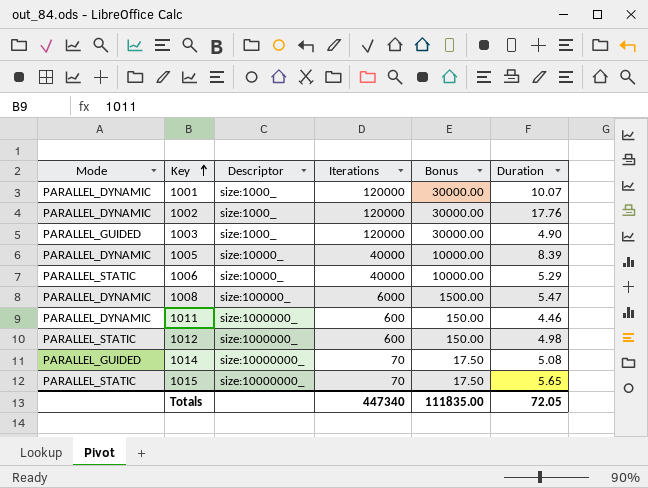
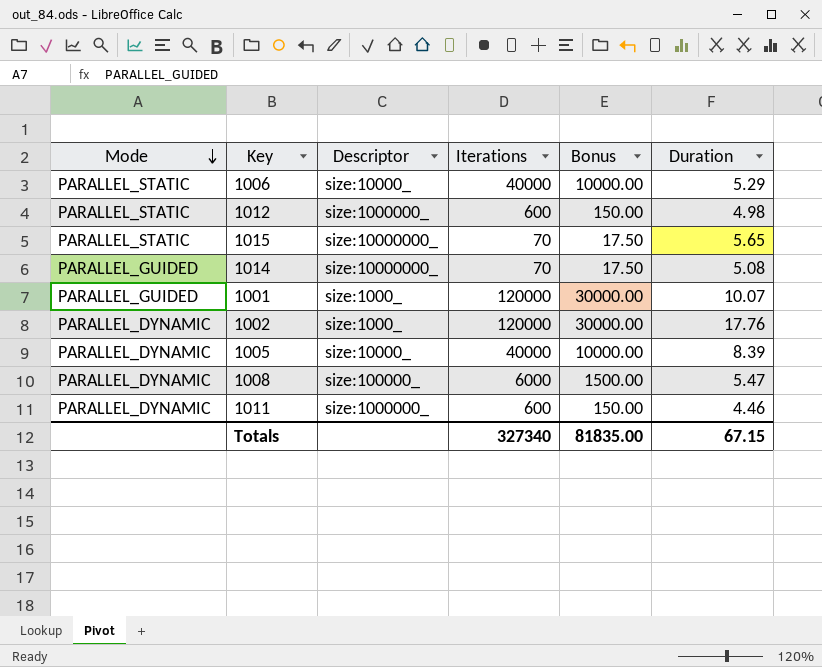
row order: Key ascending -> Mode descending
row 1003: PARALLEL_GUIDED | size:1000_ | 120000 | 30000.00 | 4.90 -> none
1001 | Mode: PARALLEL_DYNAMIC -> PARALLEL_GUIDED
Totals | Iterations: 447340 -> 327340
Totals | Bonus: 111835.00 -> 81835.00
Totals | Duration: 72.05 -> 67.15

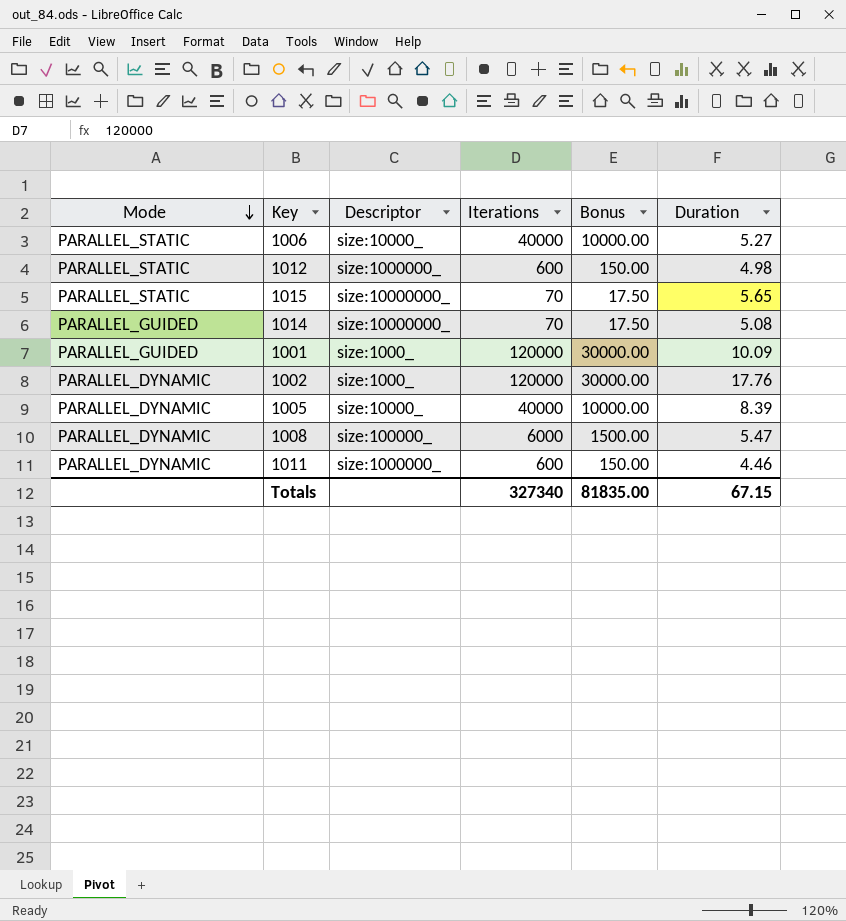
1006 | Duration: 5.29 -> 5.27
1001 | Duration: 10.07 -> 10.09

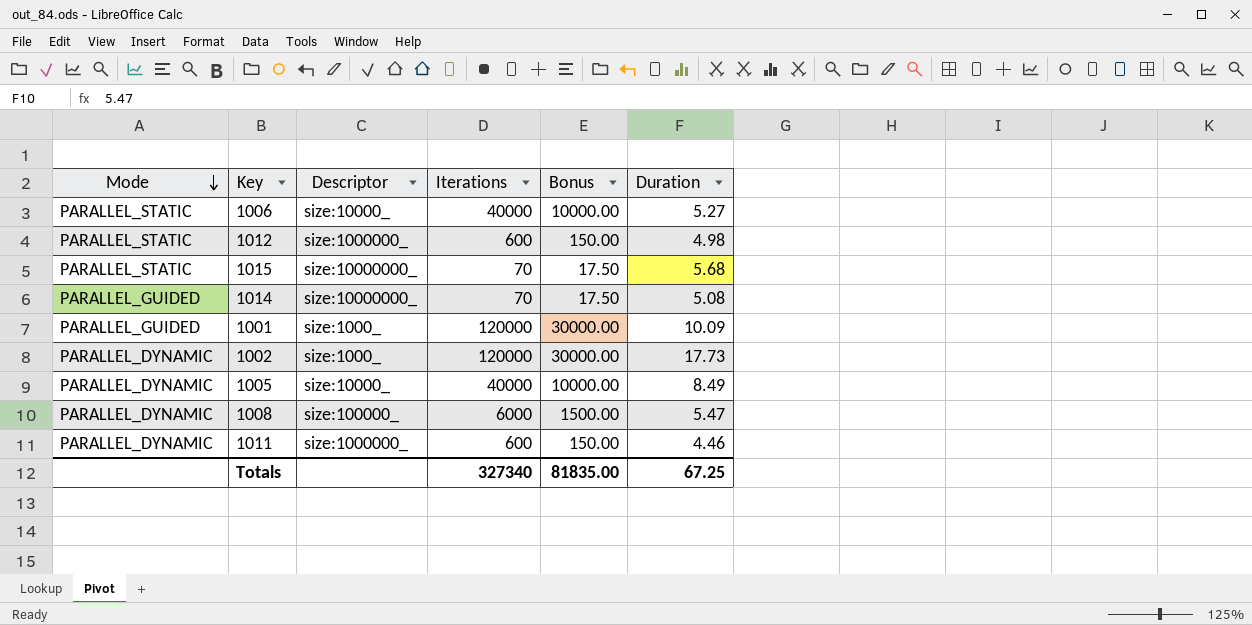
1015 | Duration: 5.65 -> 5.68
1002 | Duration: 17.76 -> 17.73
1005 | Duration: 8.39 -> 8.49
Totals | Duration: 67.15 -> 67.25

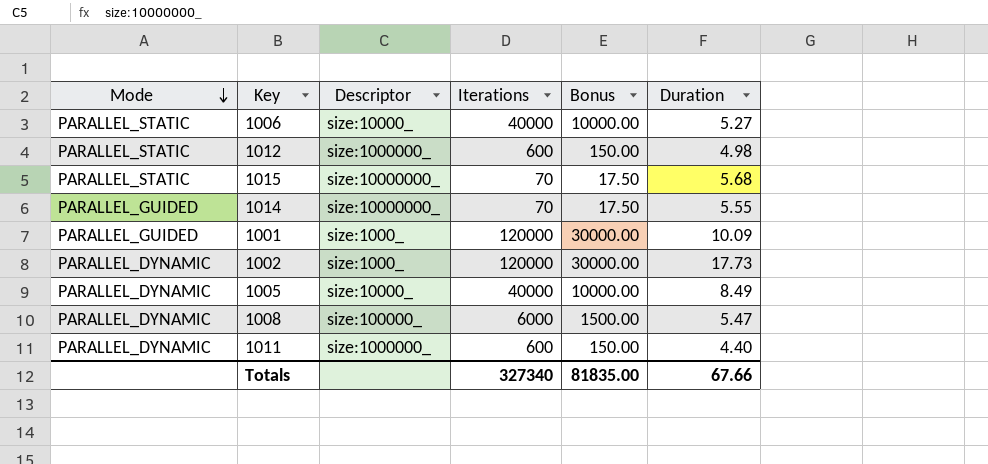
1014 | Duration: 5.08 -> 5.55
1011 | Duration: 4.46 -> 4.40
Totals | Duration: 67.25 -> 67.66

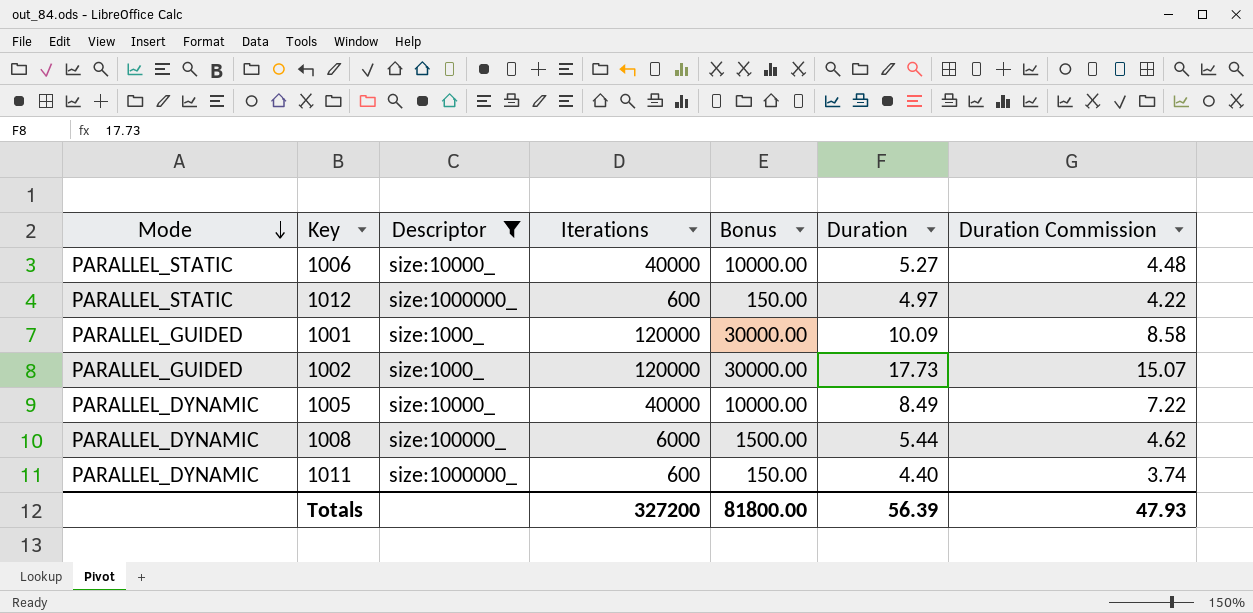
filter: none -> Descriptor != size:10000000_
column Duration Commission | formula: none -> [Duration] * 0.85
1012 | Duration: 4.98 -> 4.97
1002 | Mode: PARALLEL_DYNAMIC -> PARALLEL_GUIDED
1008 | Duration: 5.47 -> 5.44
Totals | Iterations: 327340 -> 327200
Totals | Bonus: 81835.00 -> 81800.00
Totals | Duration: 67.66 -> 56.39

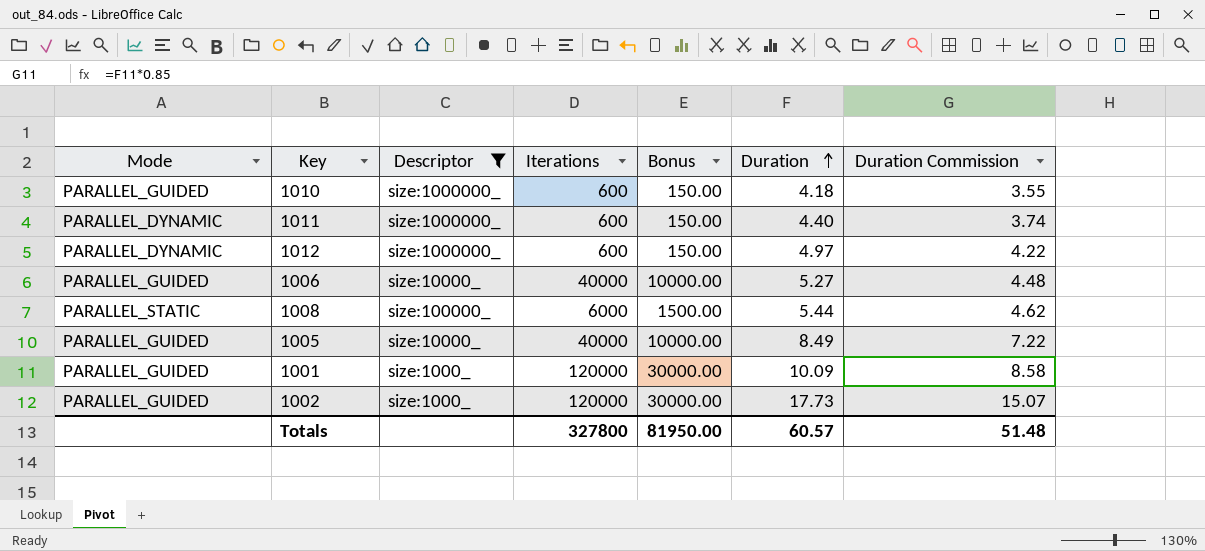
row order: Mode descending -> Duration ascending
row 1010: none -> PARALLEL_GUIDED | size:1000000_ | 600 | 150.00 | 4.18 | 3.55
1012 | Mode: PARALLEL_STATIC -> PARALLEL_DYNAMIC
1006 | Mode: PARALLEL_STATIC -> PARALLEL_GUIDED
1008 | Mode: PARALLEL_DYNAMIC -> PARALLEL_STATIC
1005 | Mode: PARALLEL_DYNAMIC -> PARALLEL_GUIDED
Totals | Iterations: 327200 -> 327800
Totals | Bonus: 81800.00 -> 81950.00
Totals | Duration: 56.39 -> 60.57
Totals | Duration Commission: 47.93 -> 51.48

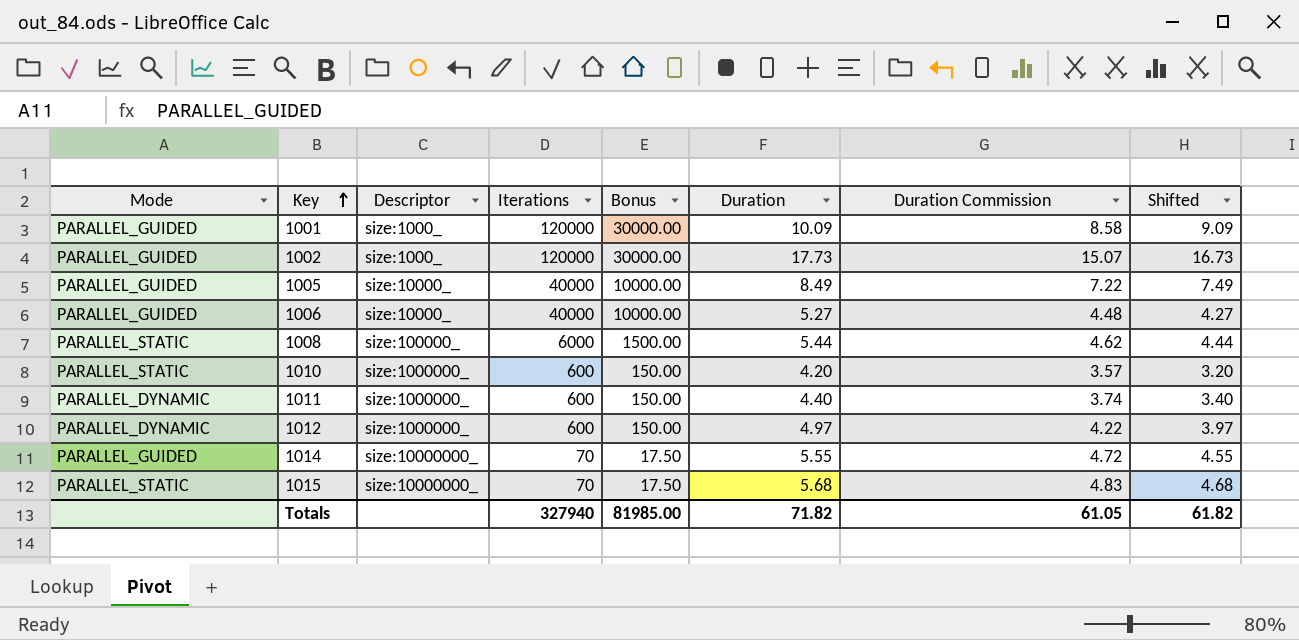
filter: Descriptor != size:10000000_ -> none
row order: Duration ascending -> Key ascending
column Shifted | formula: none -> [Duration] - 1
1010 | Mode: PARALLEL_GUIDED -> PARALLEL_STATIC
1010 | Duration: 4.18 -> 4.20
1010 | Duration Commission: 3.55 -> 3.57
Totals | Iterations: 327800 -> 327940
Totals | Bonus: 81950.00 -> 81985.00
Totals | Duration: 60.57 -> 71.82
Totals | Duration Commission: 51.48 -> 61.05

